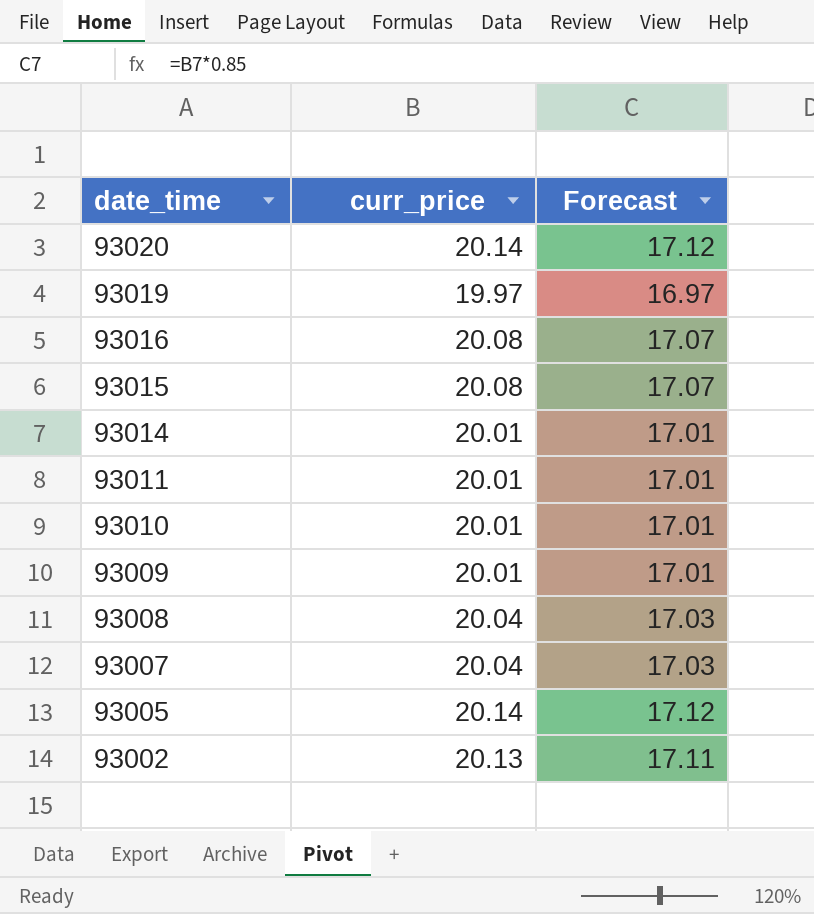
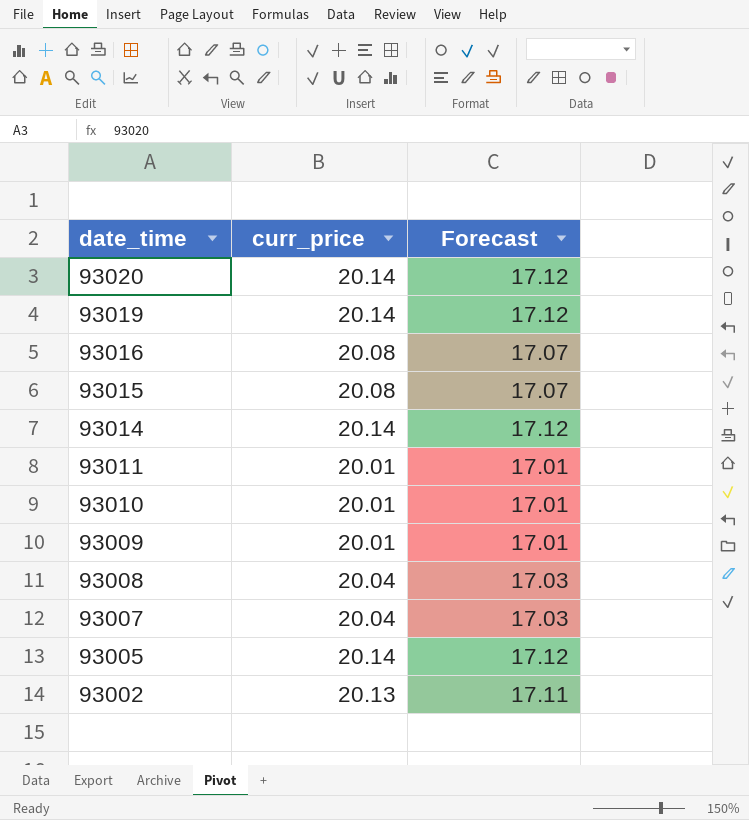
93019 | curr_price: 19.97 -> 20.14
93019 | Forecast: 16.97 -> 17.12
93014 | curr_price: 20.01 -> 20.14
93014 | Forecast: 17.01 -> 17.12

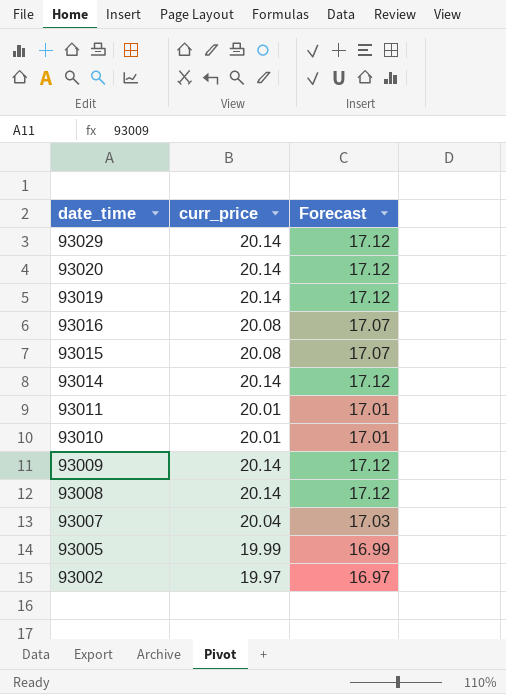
row 93029: none -> 20.14 | 17.12
93009 | curr_price: 20.01 -> 20.14
93009 | Forecast: 17.01 -> 17.12
93008 | curr_price: 20.04 -> 20.14
93008 | Forecast: 17.03 -> 17.12
93005 | curr_price: 20.14 -> 19.99
93005 | Forecast: 17.12 -> 16.99
93002 | curr_price: 20.13 -> 19.97
93002 | Forecast: 17.11 -> 16.97

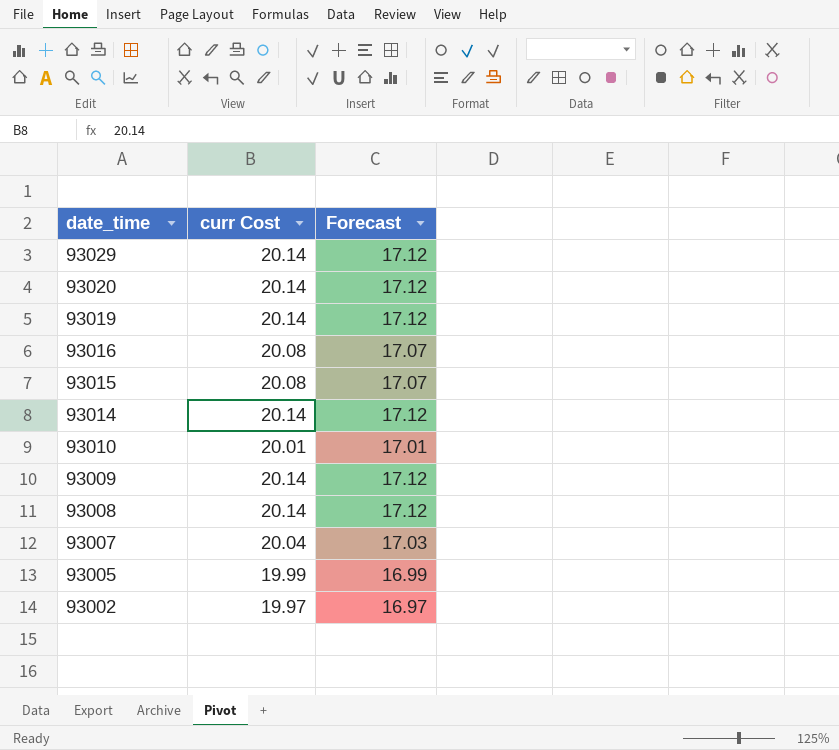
column name: curr_price -> curr Cost
row 93011: 20.01 | 17.01 -> none

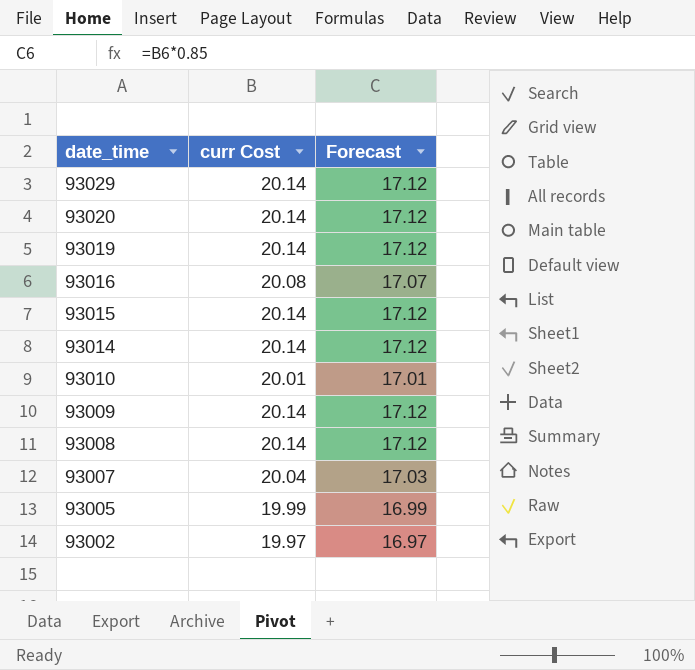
93015 | curr Cost: 20.08 -> 20.14
93015 | Forecast: 17.07 -> 17.12

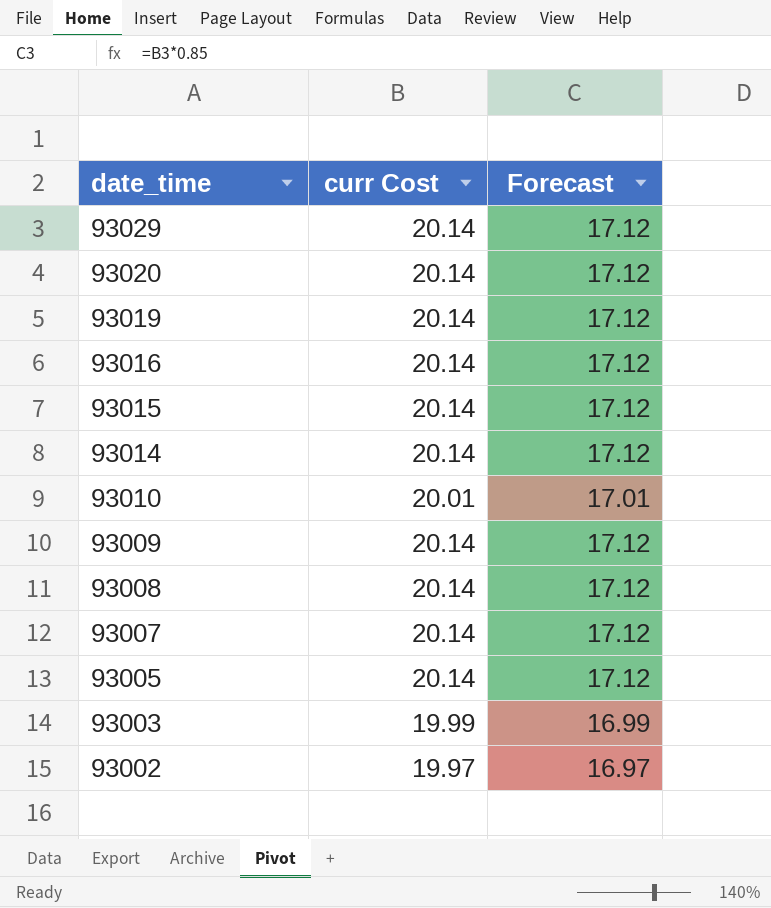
93016 | curr Cost: 20.08 -> 20.14
93016 | Forecast: 17.07 -> 17.12
93007 | curr Cost: 20.04 -> 20.14
93007 | Forecast: 17.03 -> 17.12
93005 | curr Cost: 19.99 -> 20.14
93005 | Forecast: 16.99 -> 17.12
row 93003: none -> 19.99 | 16.99

